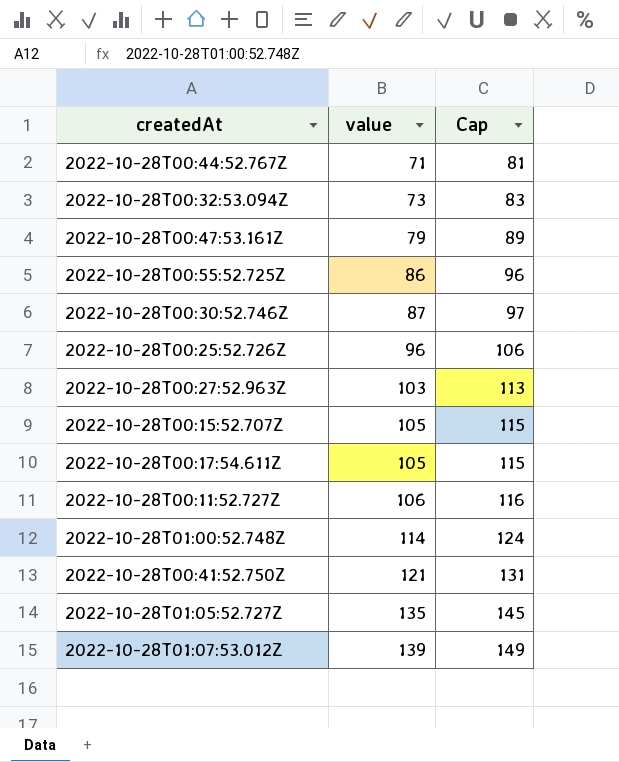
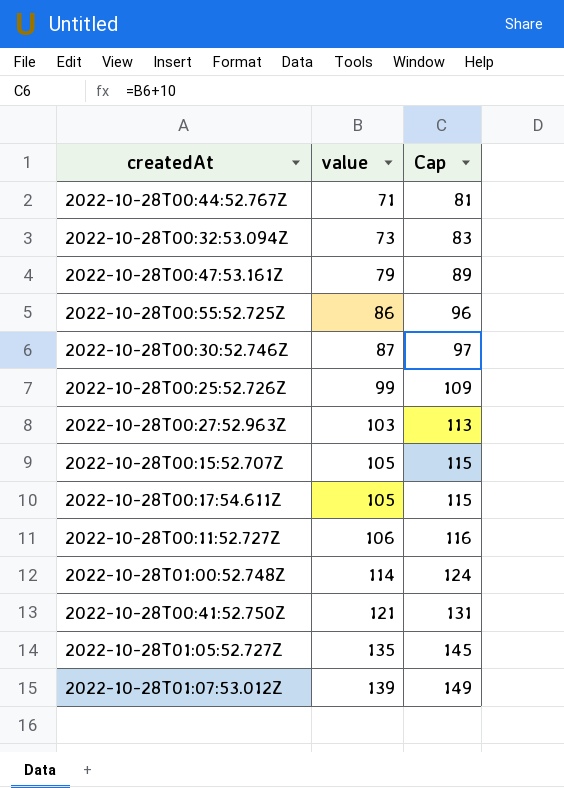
2022-10-28T00:25:52.726Z | value: 96 -> 99
2022-10-28T00:25:52.726Z | Cap: 106 -> 109

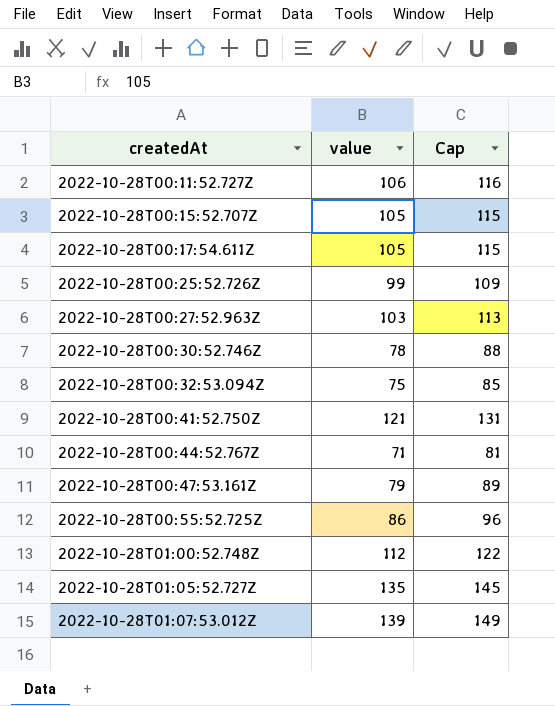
row order: value ascending -> createdAt ascending
2022-10-28T00:30:52.746Z | value: 87 -> 78
2022-10-28T00:30:52.746Z | Cap: 97 -> 88
2022-10-28T00:32:53.094Z | value: 73 -> 75
2022-10-28T00:32:53.094Z | Cap: 83 -> 85
2022-10-28T01:00:52.748Z | value: 114 -> 112
2022-10-28T01:00:52.748Z | Cap: 124 -> 122

